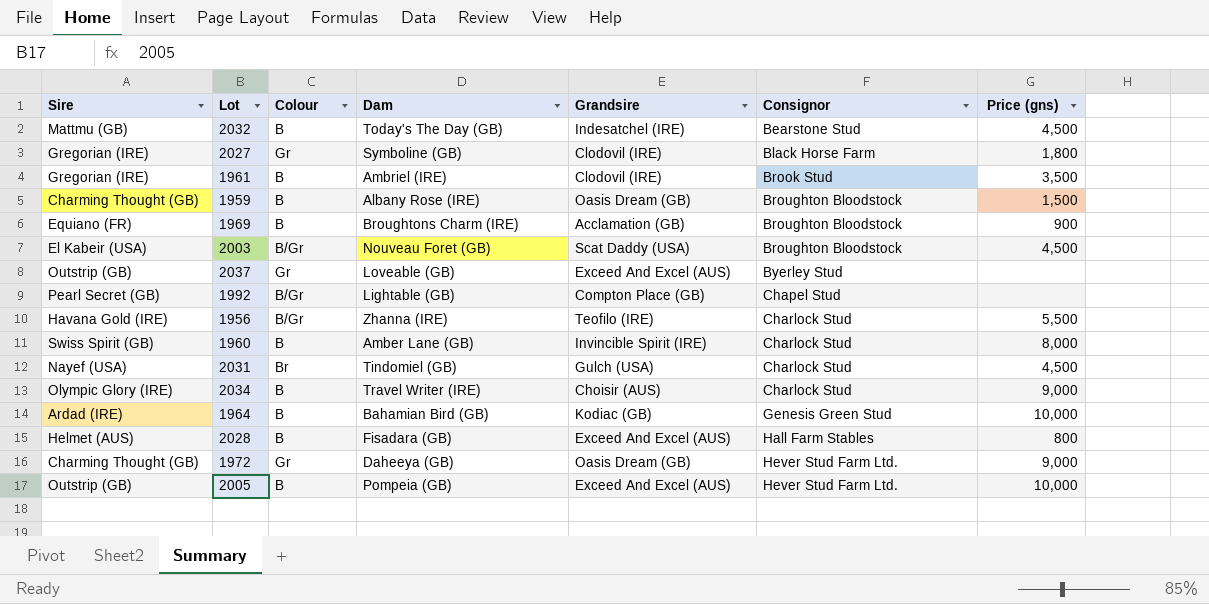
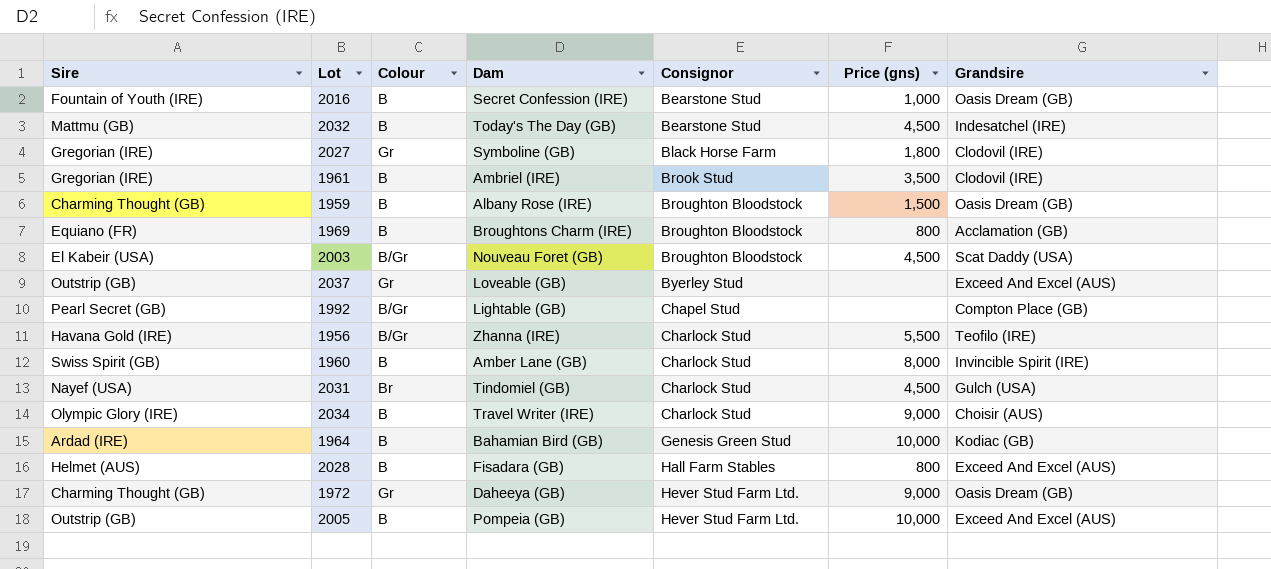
column Grandsire | position: 5 -> 7
row 2016: none -> Fountain of Youth (IRE) | B | Secret Confession (IRE) | Bearstone Stud | 1,000 | Oasis Dream (GB)
1969 | Price (gns): 900 -> 800

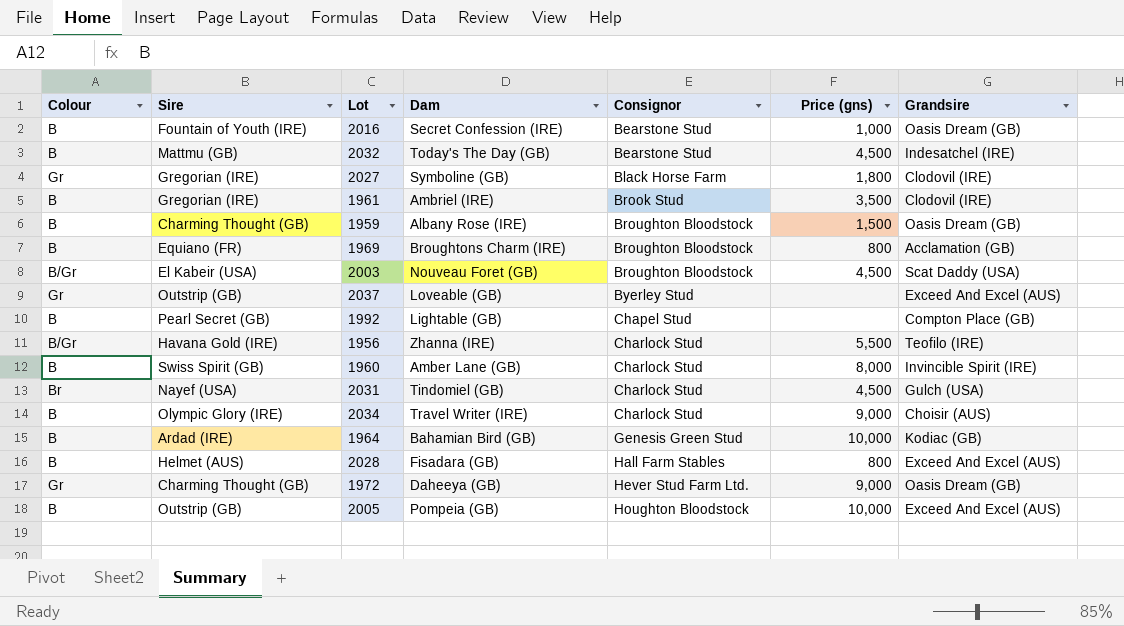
column Colour | position: 3 -> 1
1992 | Colour: B/Gr -> B
2005 | Consignor: Hever Stud Farm Ltd. -> Houghton Bloodstock

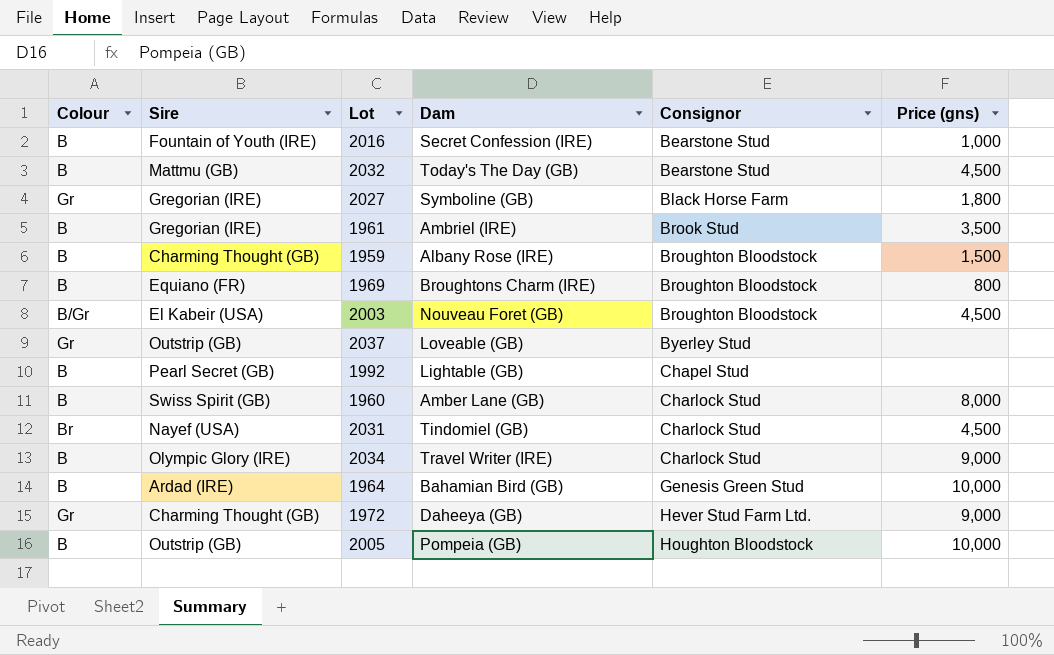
column Grandsire | position: 7 -> none
row 1956: B/Gr | Havana Gold (IRE) | Zhanna (IRE) | Charlock Stud | 5,500 | Teofilo (IRE) -> none
row 2028: B | Helmet (AUS) | Fisadara (GB) | Hall Farm Stables | 800 | Exceed And Excel (AUS) -> none

